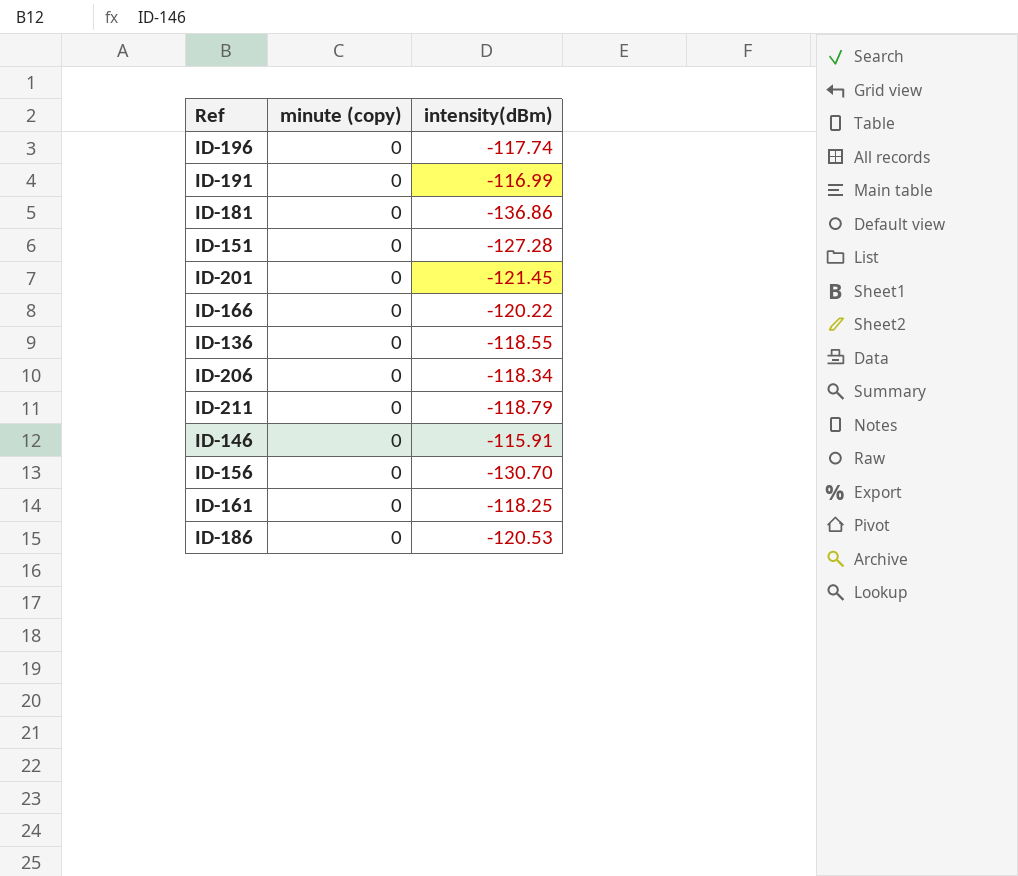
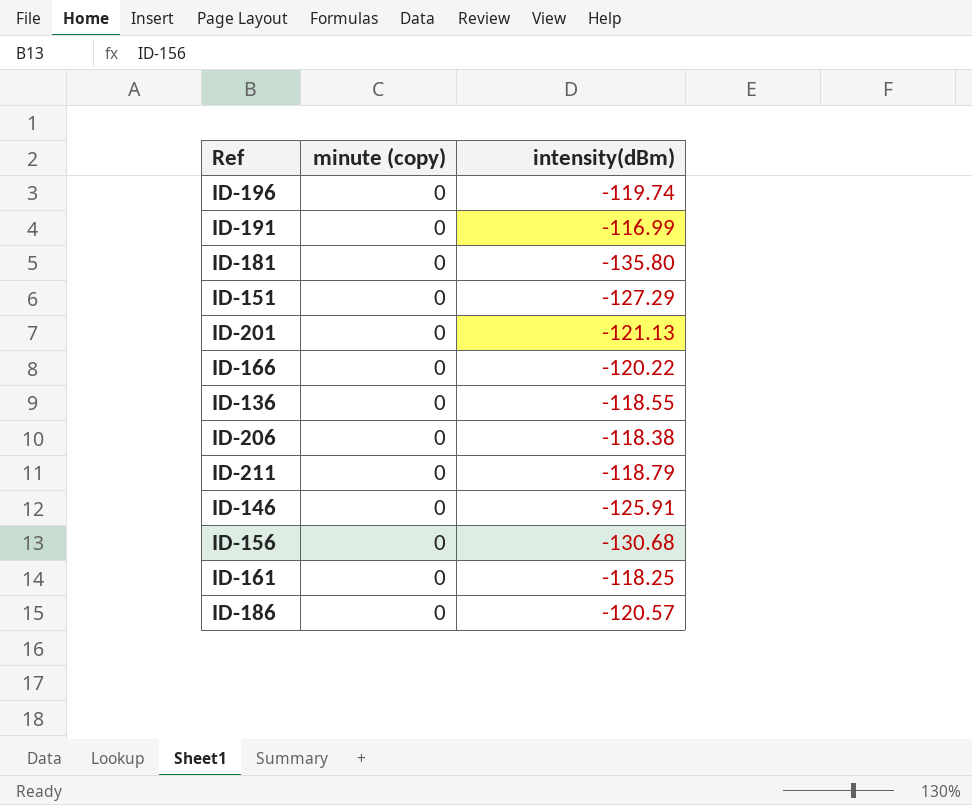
ID-196 | intensity(dBm): -117.74 -> -119.74
ID-181 | intensity(dBm): -136.86 -> -135.80
ID-151 | intensity(dBm): -127.28 -> -127.29
ID-201 | intensity(dBm): -121.45 -> -121.13
ID-206 | intensity(dBm): -118.34 -> -118.38
ID-146 | intensity(dBm): -115.91 -> -125.91
ID-156 | intensity(dBm): -130.70 -> -130.68
ID-186 | intensity(dBm): -120.53 -> -120.57

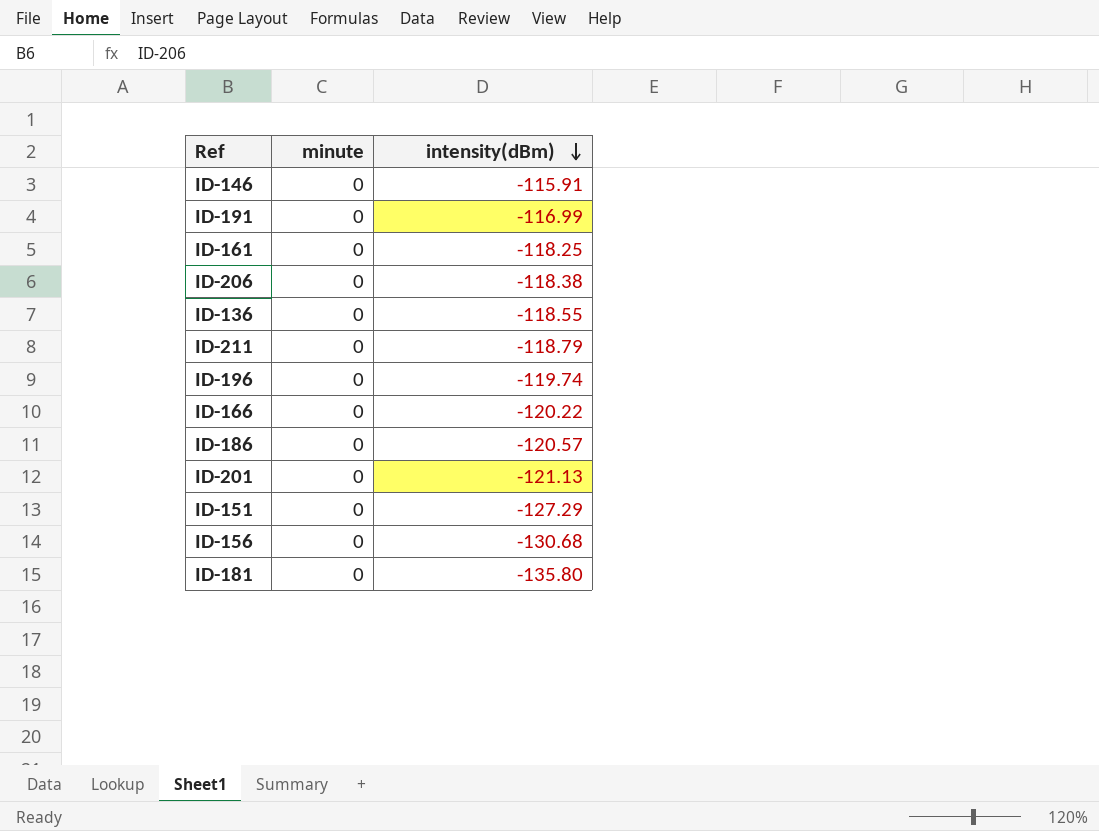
row order: none -> intensity(dBm) descending
column name: minute (copy) -> minute
ID-146 | intensity(dBm): -125.91 -> -115.91

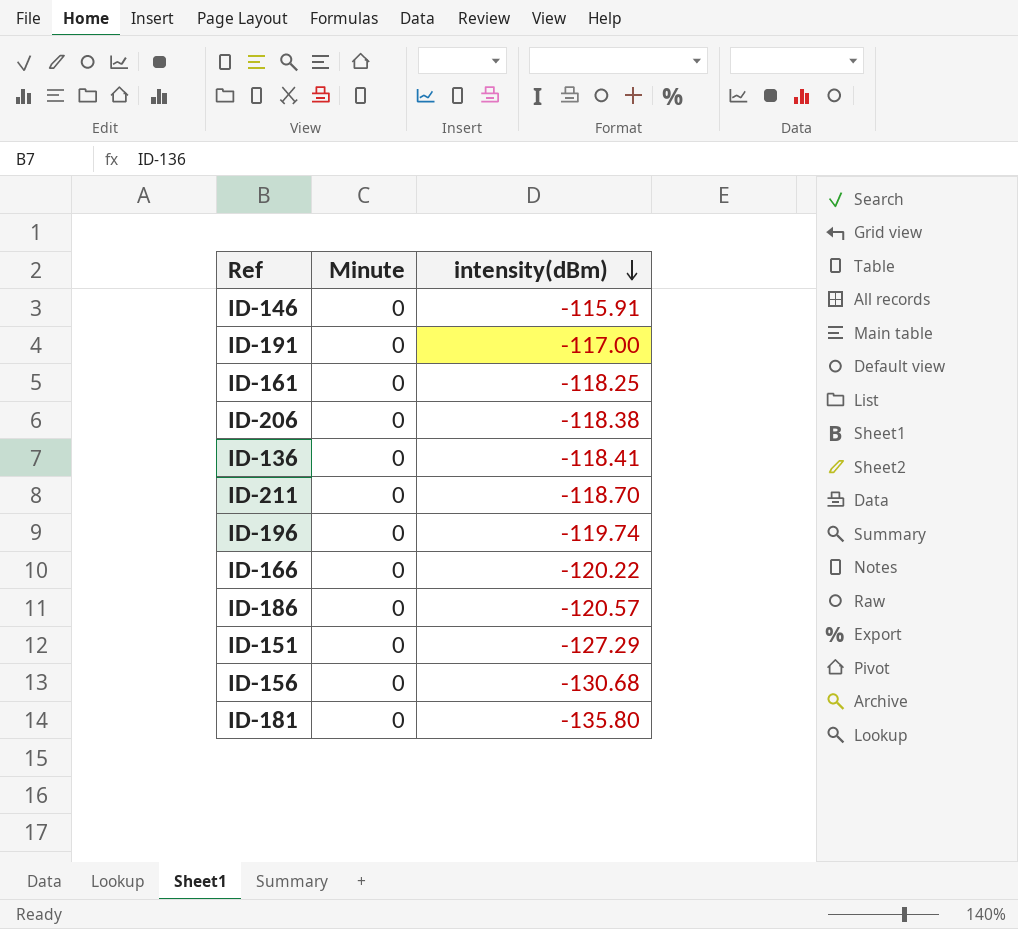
column name: minute -> Minute
row ID-201: 0 | -121.13 -> none
ID-191 | intensity(dBm): -116.99 -> -117.00
ID-136 | intensity(dBm): -118.55 -> -118.41
ID-211 | intensity(dBm): -118.79 -> -118.70

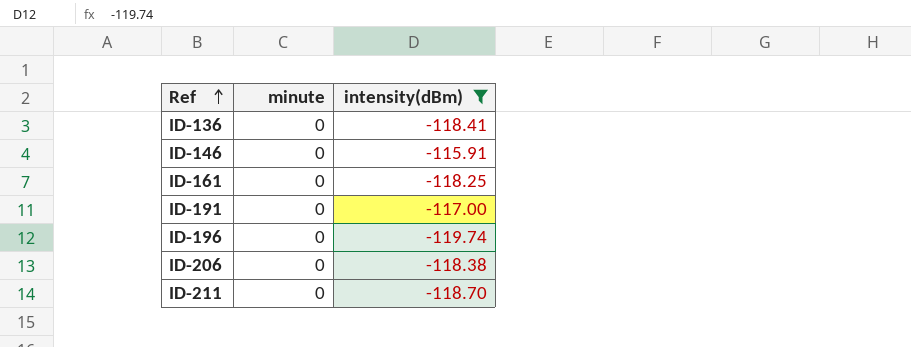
filter: none -> intensity(dBm) >= -119.74
row order: intensity(dBm) descending -> Ref ascending
column name: Minute -> minute

